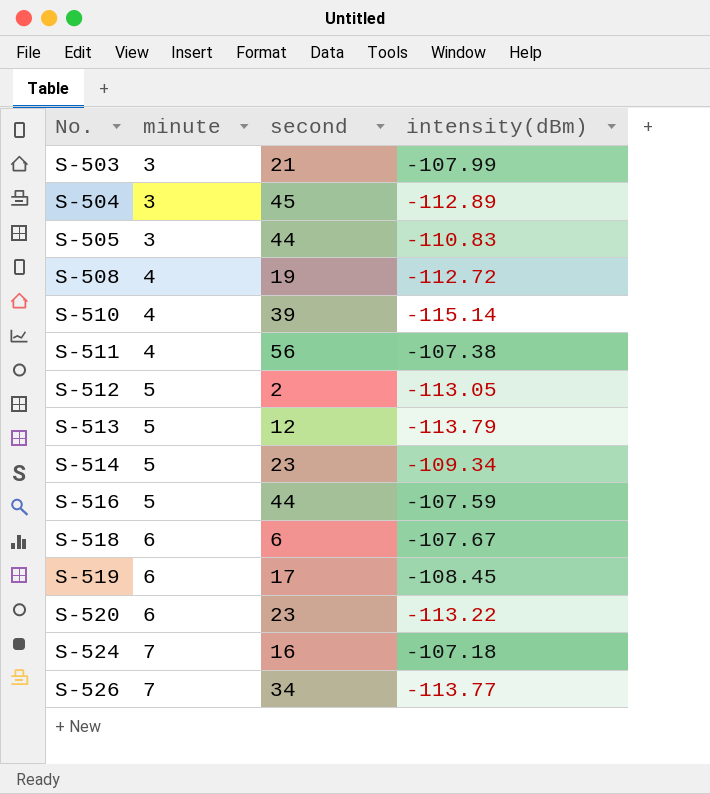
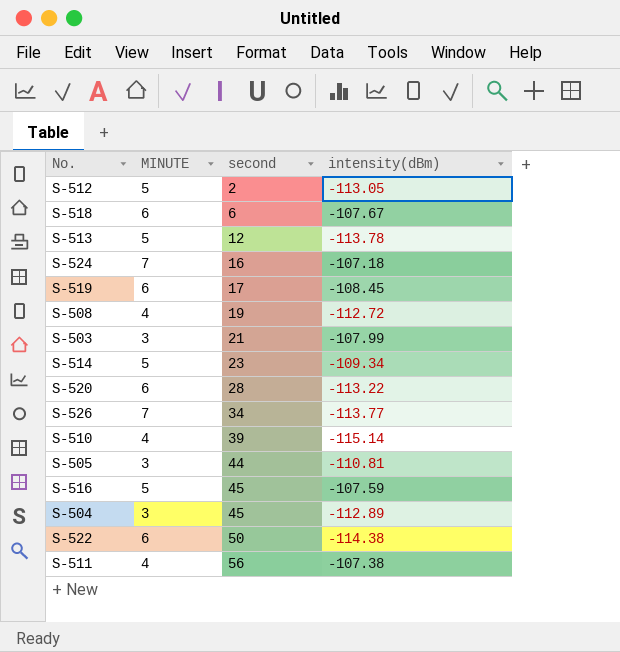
row order: No. ascending -> second ascending
column name: minute -> MINUTE
S-513 | intensity(dBm): -113.79 -> -113.78
S-520 | second: 23 -> 28
S-505 | intensity(dBm): -110.83 -> -110.81
S-516 | second: 44 -> 45
row S-522: none -> 6 | 50 | -114.38

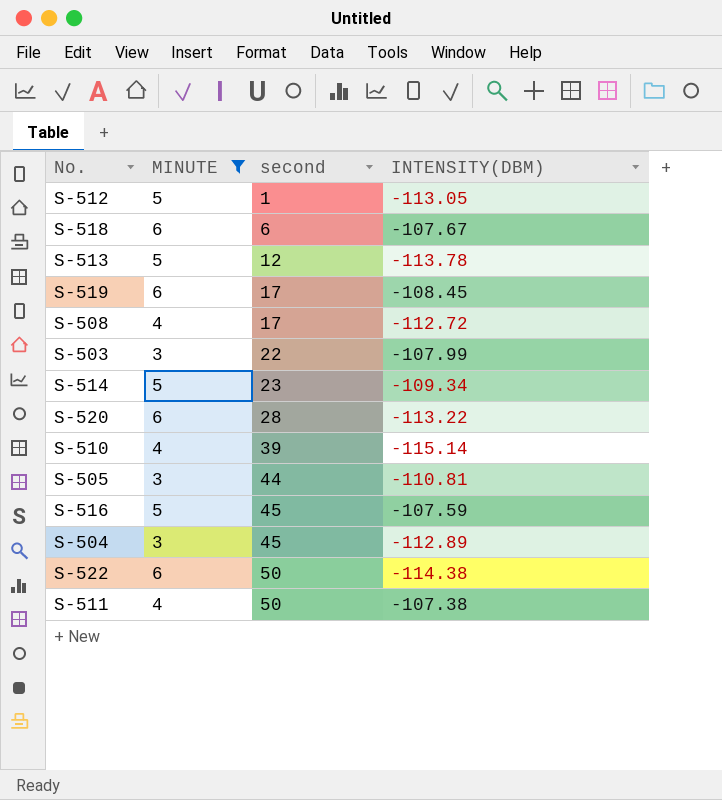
filter: none -> MINUTE != 7
column name: intensity(dBm) -> INTENSITY(DBM)
S-512 | second: 2 -> 1
S-508 | second: 19 -> 17
S-503 | second: 21 -> 22
S-511 | second: 56 -> 50

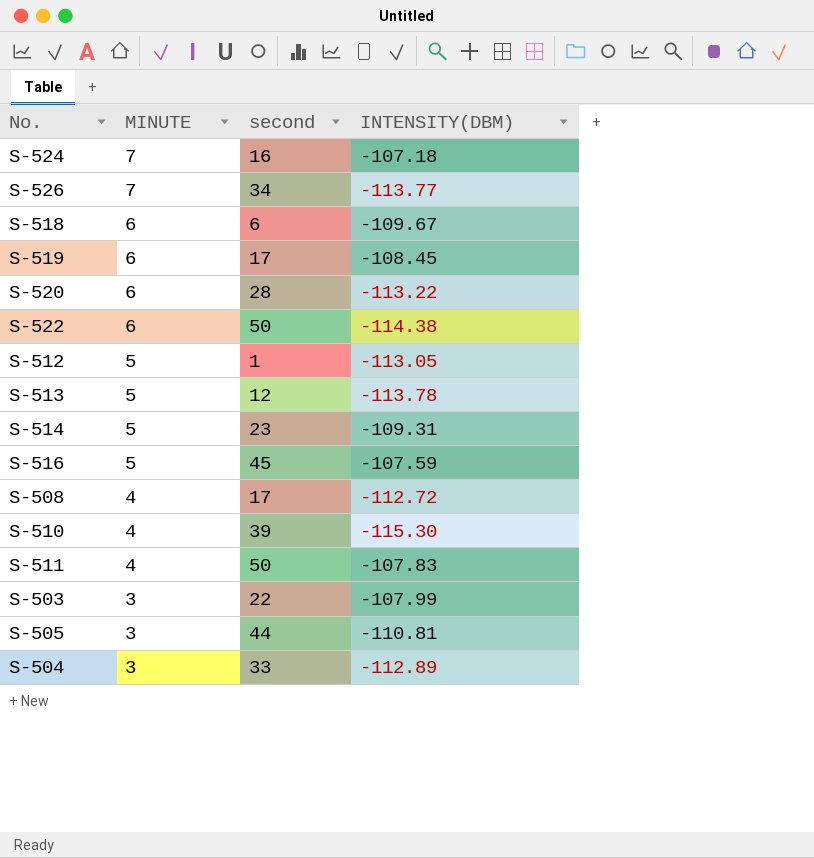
filter: MINUTE != 7 -> none
row order: second ascending -> MINUTE descending
S-518 | INTENSITY(DBM): -107.67 -> -109.67
S-514 | INTENSITY(DBM): -109.34 -> -109.31
S-510 | INTENSITY(DBM): -115.14 -> -115.30
S-511 | INTENSITY(DBM): -107.38 -> -107.83
S-504 | second: 45 -> 33

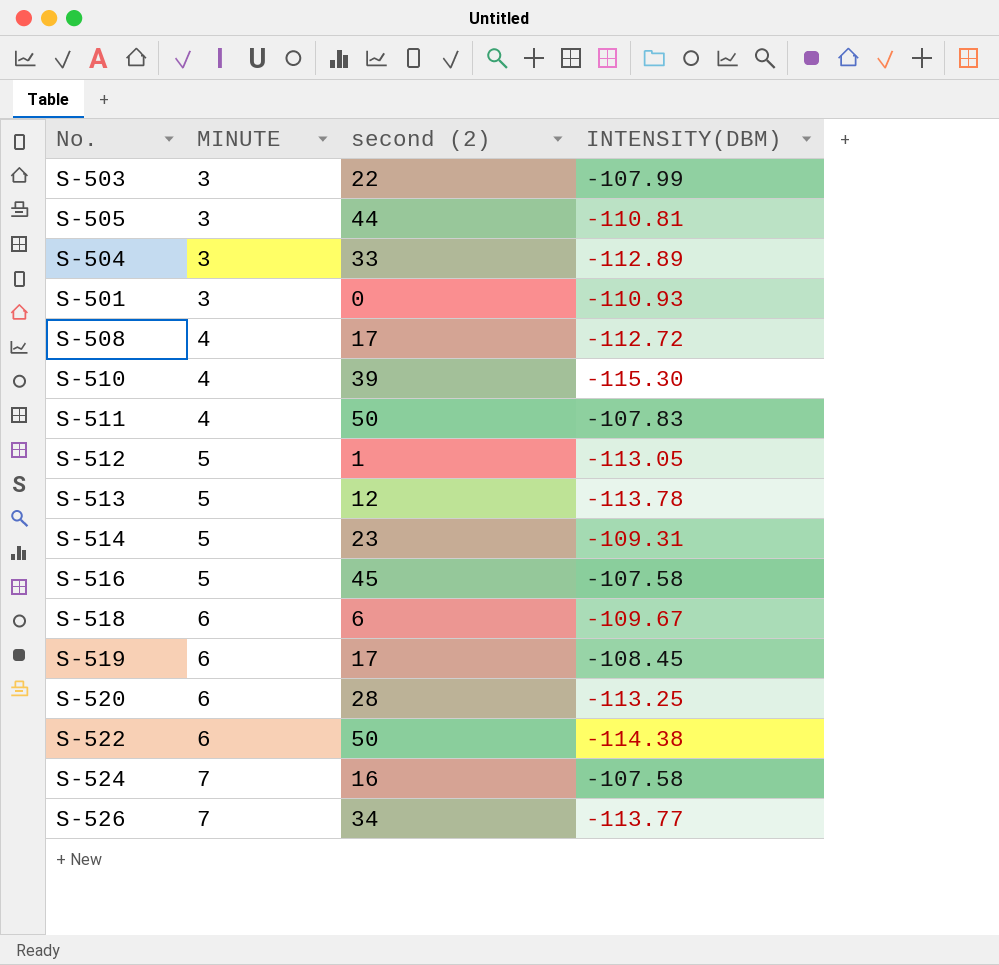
row order: MINUTE descending -> MINUTE ascending
column name: second -> second (2)
row S-501: none -> 3 | 0 | -110.93
S-516 | INTENSITY(DBM): -107.59 -> -107.58
S-520 | INTENSITY(DBM): -113.22 -> -113.25
S-524 | INTENSITY(DBM): -107.18 -> -107.58

